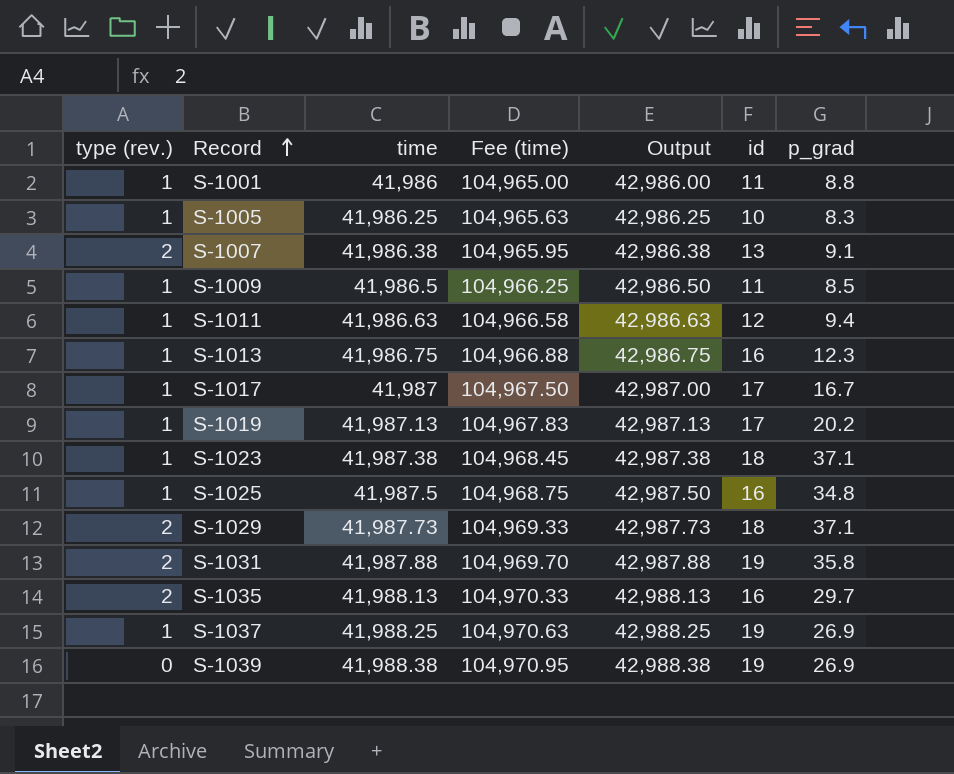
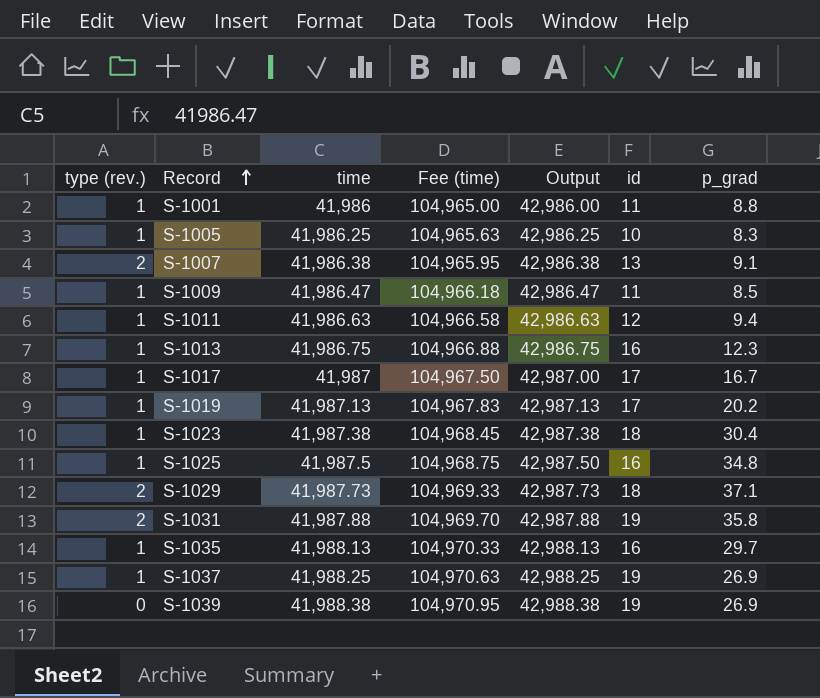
S-1009 | time: 41,986.5 -> 41,986.47
S-1009 | Fee (time): 104,966.25 -> 104,966.18
S-1009 | Output: 42,986.50 -> 42,986.47
S-1023 | p_grad: 37.1 -> 30.4
S-1035 | type (rev.): 2 -> 1

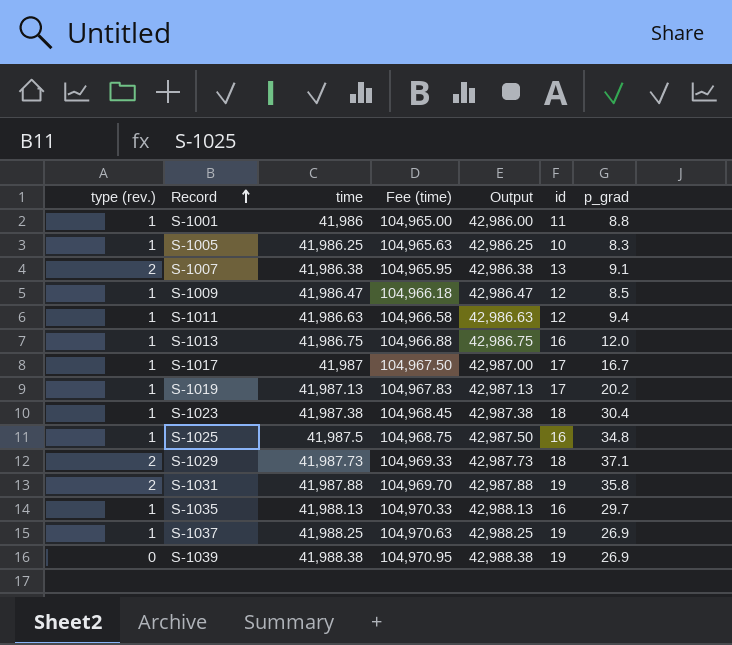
S-1009 | id: 11 -> 12
S-1013 | p_grad: 12.3 -> 12.0

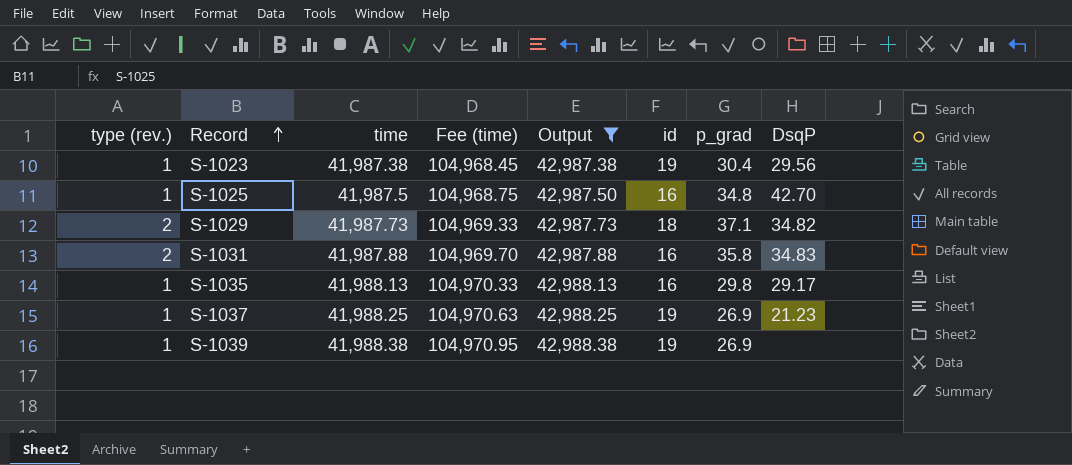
filter: none -> Output >= 42,987.38
column DsqP | position: none -> 8
S-1023 | id: 18 -> 19
S-1031 | id: 19 -> 16
S-1035 | p_grad: 29.7 -> 29.8
S-1039 | type (rev.): 0 -> 1

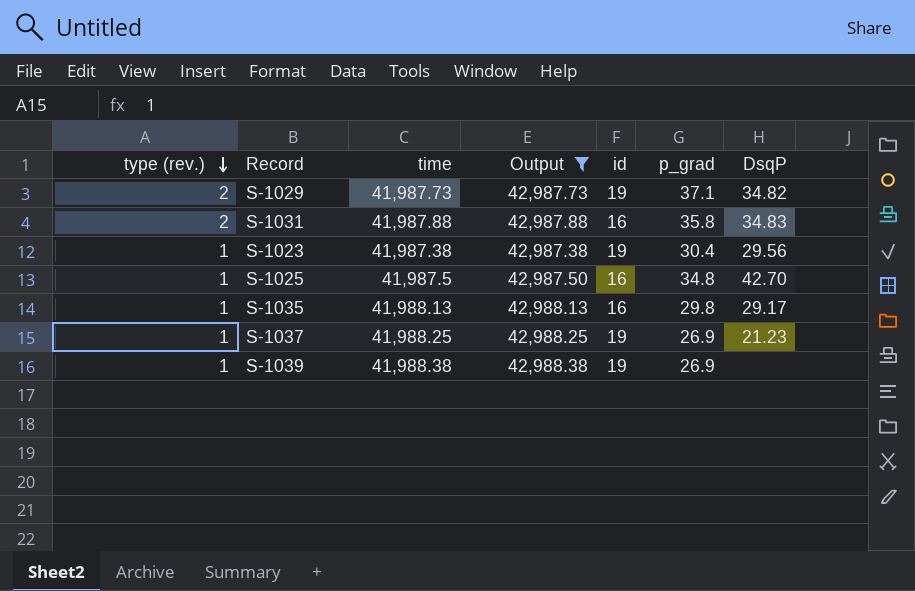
row order: Record ascending -> type (rev.) descending
column Fee (time) | formula: [time] * 2.5 -> none
S-1029 | id: 18 -> 19

